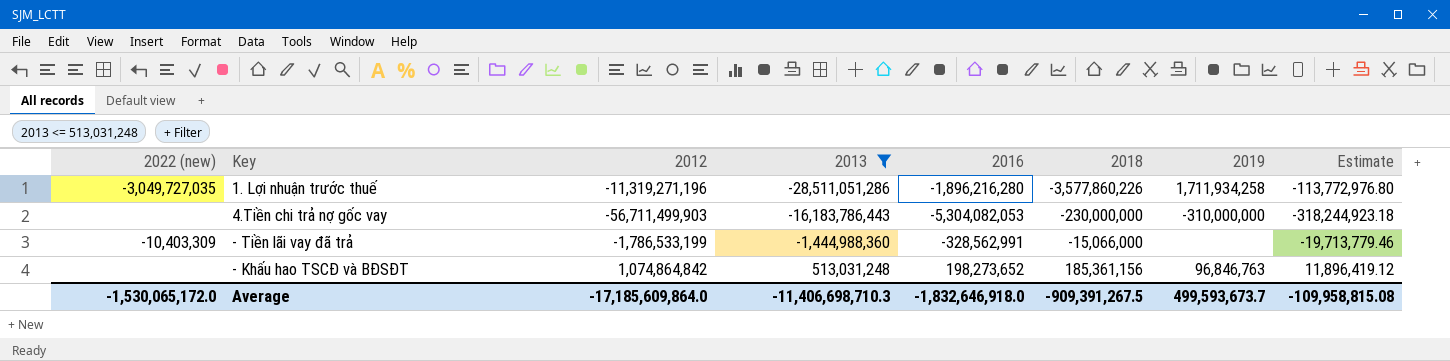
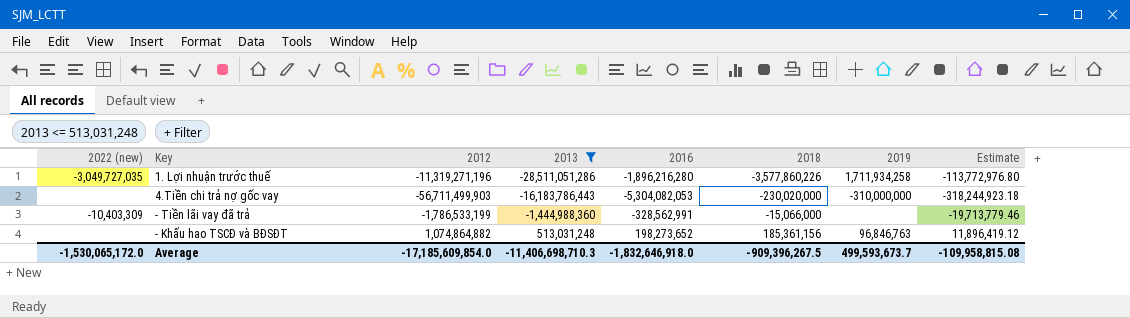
4.Tiền chi trả nợ gốc vay | 2018: -230,000,000 -> -230,020,000
- Khấu hao TSCĐ và BĐSĐT | 2012: 1,074,864,842 -> 1,074,864,882
Average | 2012: -17,185,609,864.0 -> -17,185,609,854.0
Average | 2018: -909,391,267.5 -> -909,396,267.5

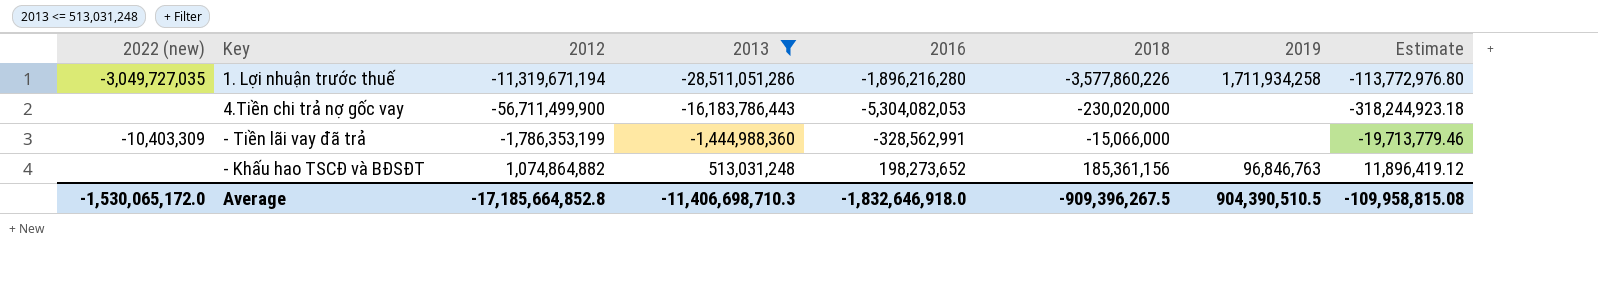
1. Lợi nhuận trước thuế | 2012: -11,319,271,196 -> -11,319,671,194
4.Tiền chi trả nợ gốc vay | 2012: -56,711,499,903 -> -56,711,499,900
4.Tiền chi trả nợ gốc vay | 2019: -310,000,000 -> none
- Tiền lãi vay đã trả | 2012: -1,786,533,199 -> -1,786,353,199
Average | 2012: -17,185,609,854.0 -> -17,185,664,852.8
Average | 2019: 499,593,673.7 -> 904,390,510.5

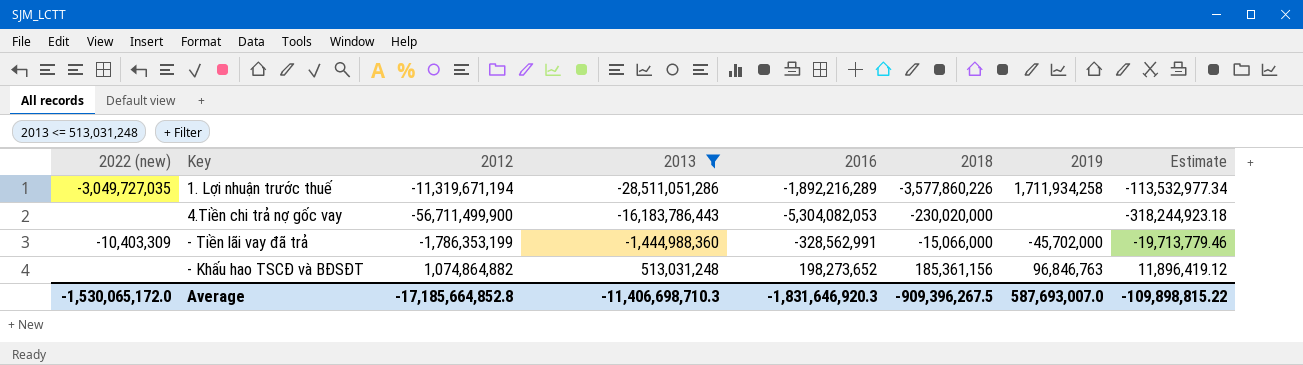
1. Lợi nhuận trước thuế | 2016: -1,896,216,280 -> -1,892,216,289
1. Lợi nhuận trước thuế | Estimate: -113,772,976.80 -> -113,532,977.34
- Tiền lãi vay đã trả | 2019: none -> -45,702,000
Average | 2016: -1,832,646,918.0 -> -1,831,646,920.3
Average | 2019: 904,390,510.5 -> 587,693,007.0
Average | Estimate: -109,958,815.08 -> -109,898,815.22

